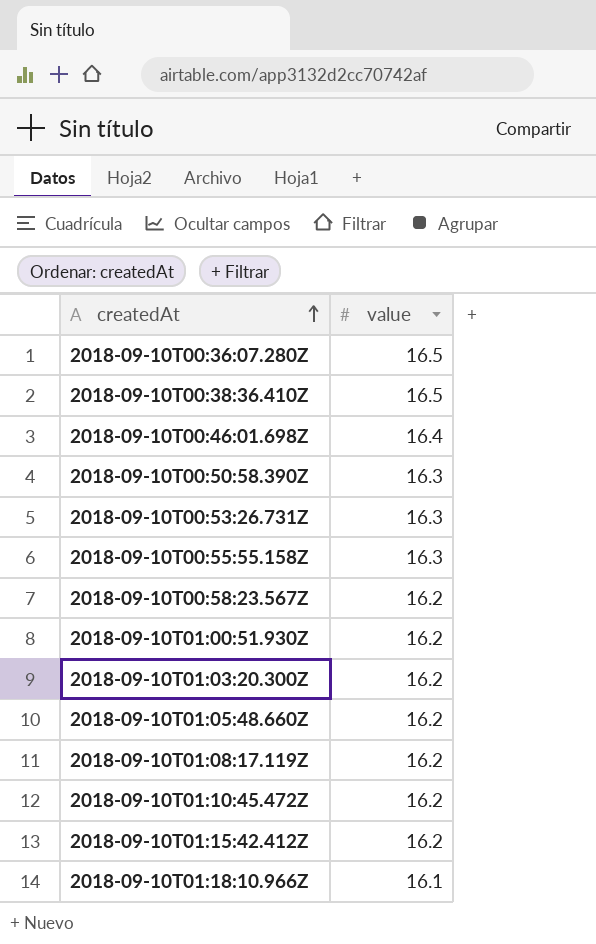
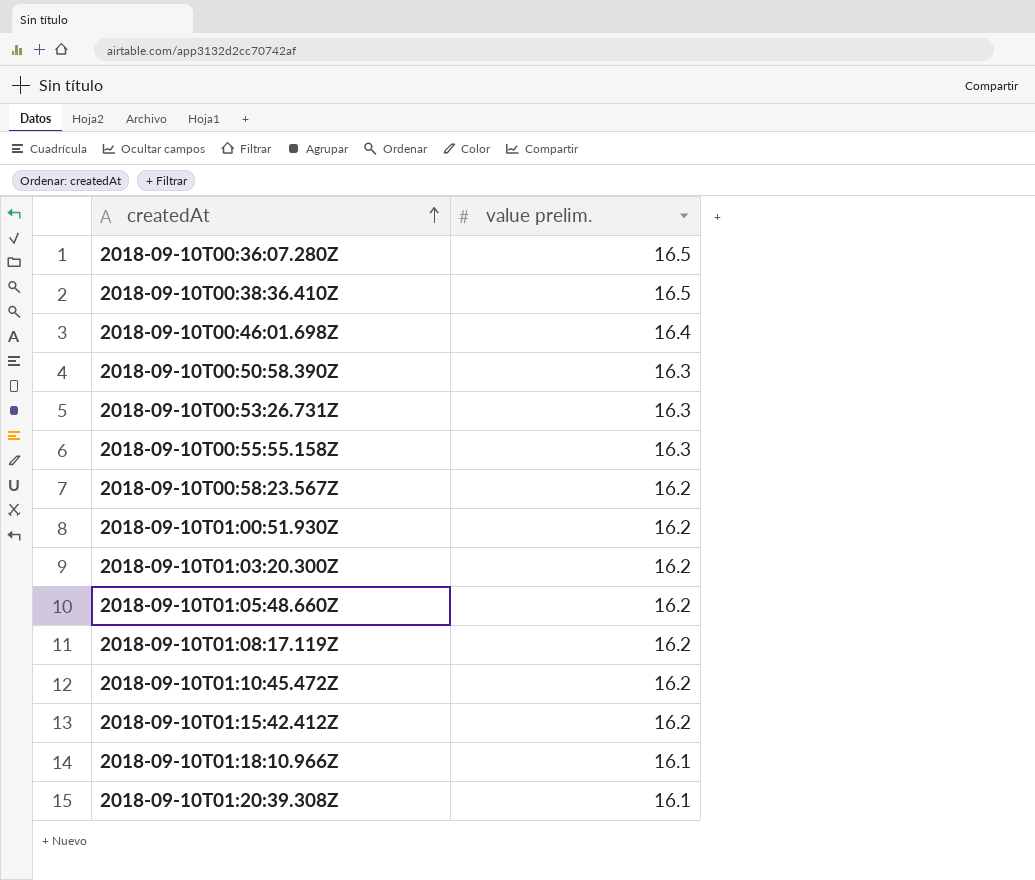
column name: value -> value prelim.
row 2018-09-10T01:20:39.308Z: none -> 16.1

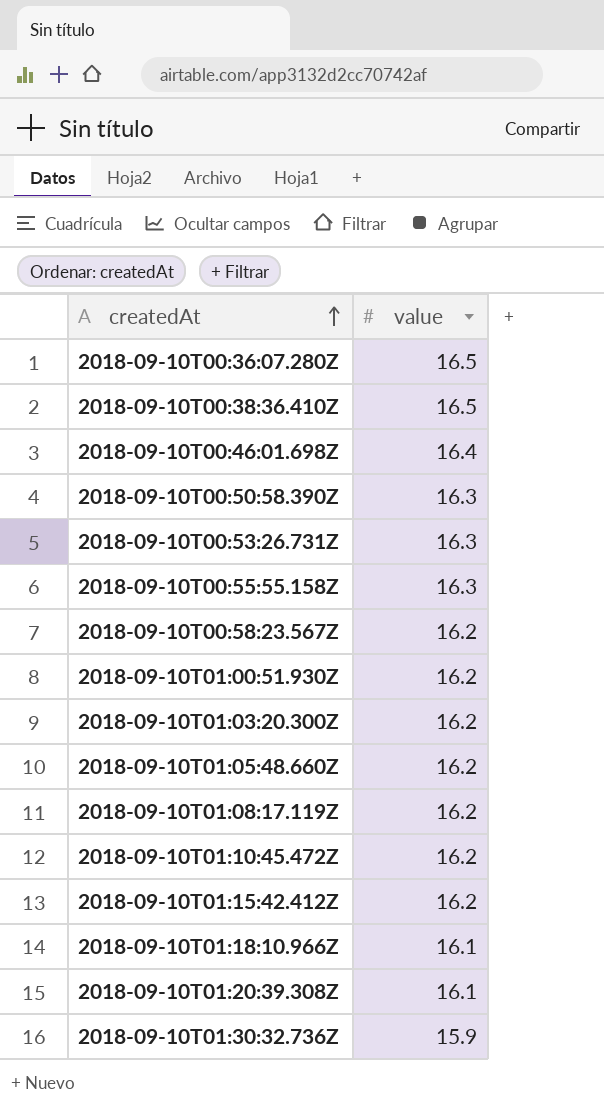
column name: value prelim. -> value
row 2018-09-10T01:30:32.736Z: none -> 15.9

